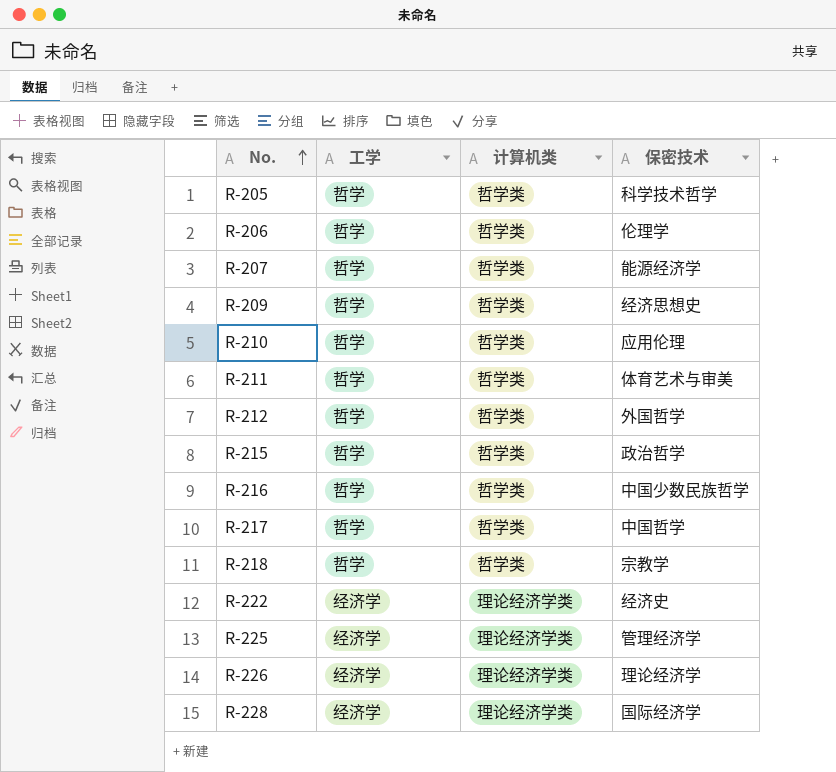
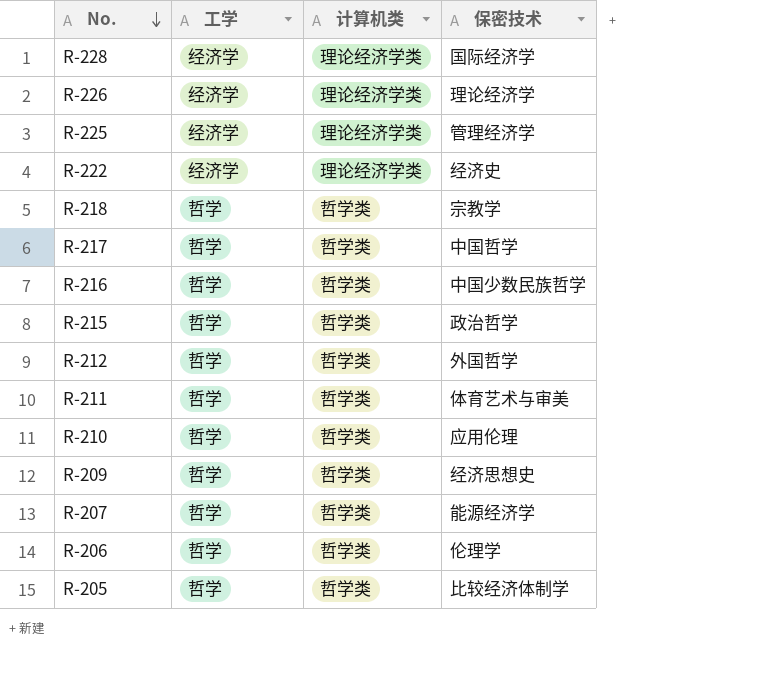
row order: No. ascending -> No. descending
R-205 | 保密技术: 科学技术哲学 -> 比较经济体制学

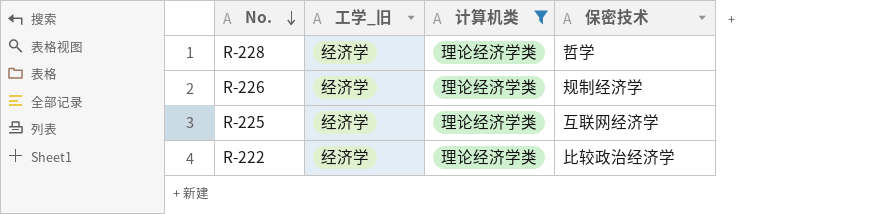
filter: none -> 计算机类 = 理论经济学类
column name: 工学 -> 工学_旧
R-228 | 保密技术: 国际经济学 -> 哲学
R-226 | 保密技术: 理论经济学 -> 规制经济学
R-225 | 保密技术: 管理经济学 -> 互联网经济学
R-222 | 保密技术: 经济史 -> 比较政治经济学

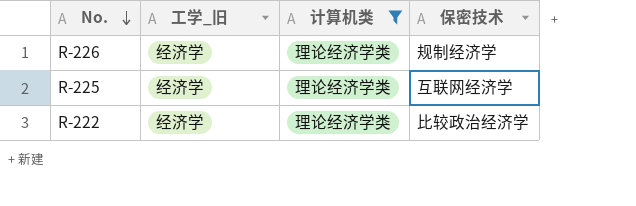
row R-228: 经济学 | 理论经济学类 | 哲学 -> none

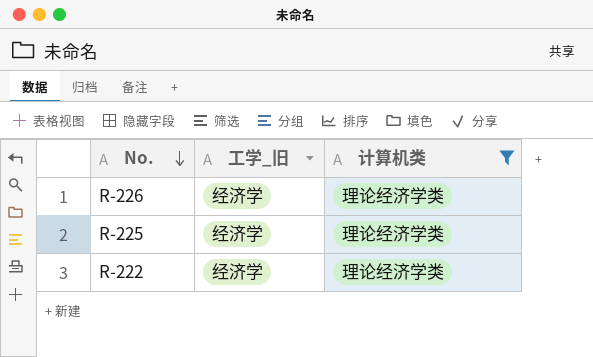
column 保密技术 | position: 4 -> none

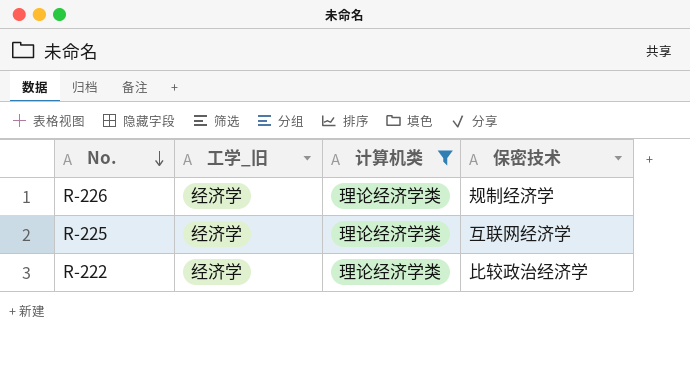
column 保密技术 | position: none -> 4

